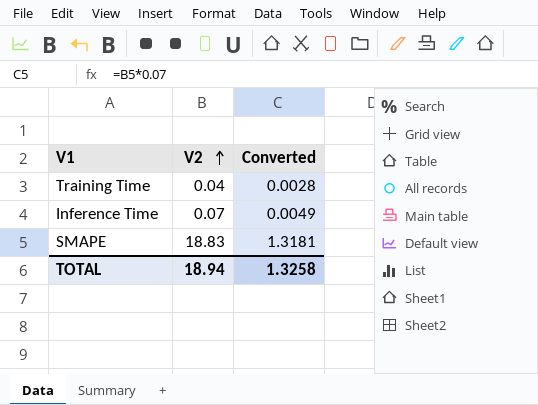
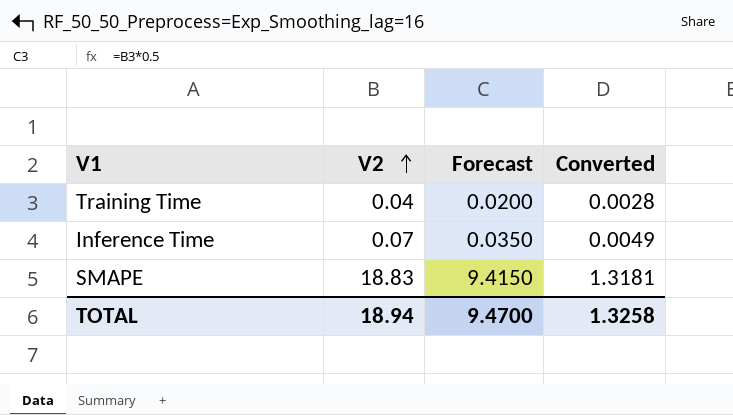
column Forecast | formula: none -> [V2] * 0.5

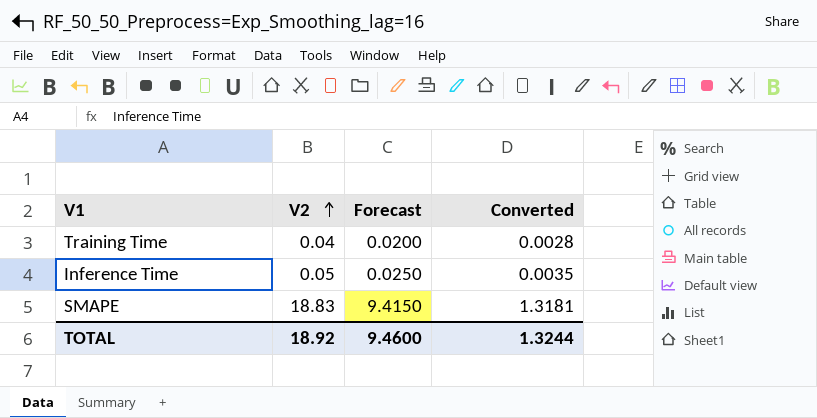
Inference Time | V2: 0.07 -> 0.05
Inference Time | Forecast: 0.0350 -> 0.0250
Inference Time | Converted: 0.0049 -> 0.0035
TOTAL | V2: 18.94 -> 18.92
TOTAL | Forecast: 9.4700 -> 9.4600
TOTAL | Converted: 1.3258 -> 1.3244

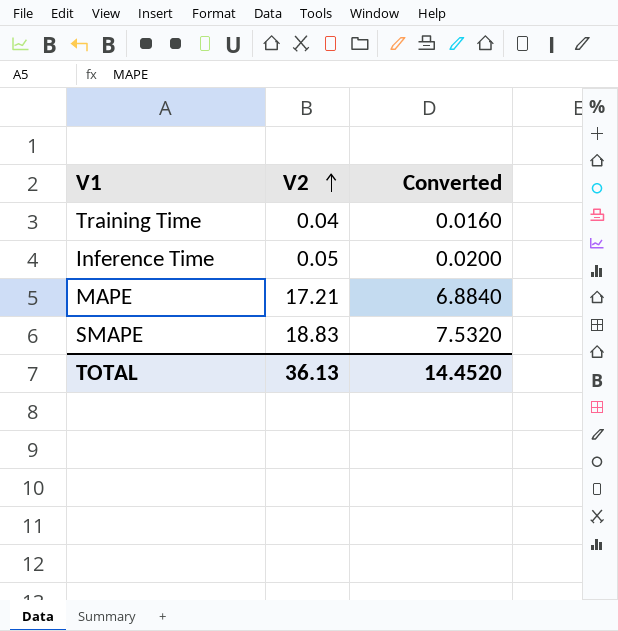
column Forecast | formula: [V2] * 0.5 -> none
column Converted | formula: [V2] * 0.07 -> [V2] * 0.4
row MAPE: none -> 17.21 | 6.8840
TOTAL | V2: 18.92 -> 36.13
TOTAL | Converted: 1.3244 -> 14.4520

